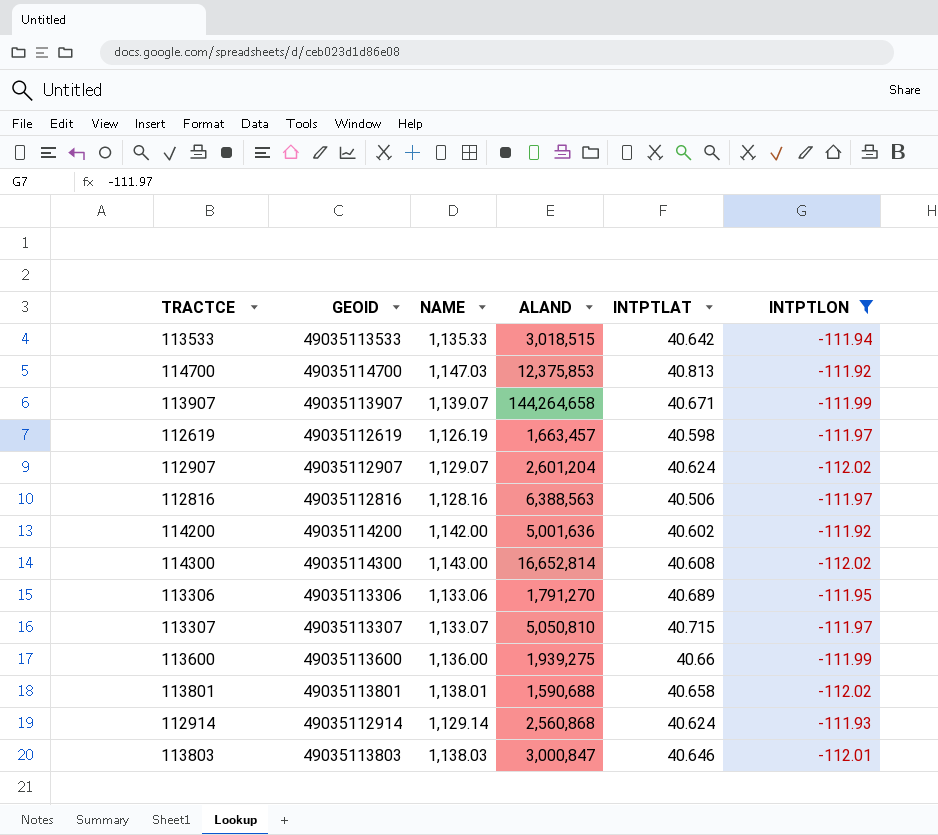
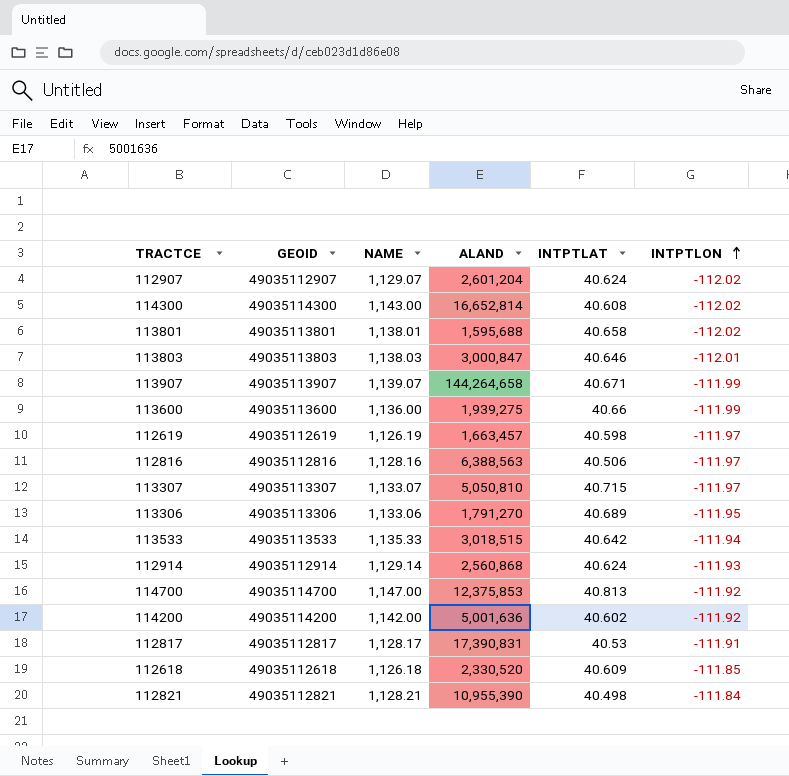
filter: INTPTLON <= -111.92 -> none
row order: none -> INTPTLON ascending
113801 | ALAND: 1,590,688 -> 1,595,688
114700 | NAME: 1,147.03 -> 1,147.00

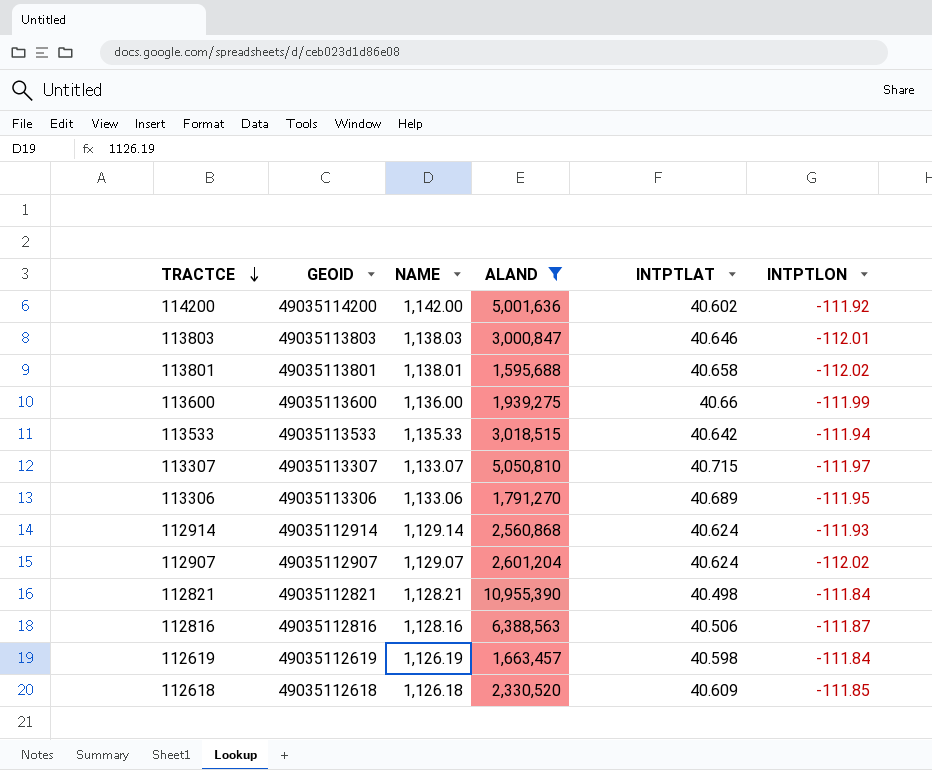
filter: none -> ALAND <= 10,955,390
row order: INTPTLON ascending -> TRACTCE descending
112816 | INTPTLON: -111.97 -> -111.87
112619 | INTPTLON: -111.97 -> -111.84

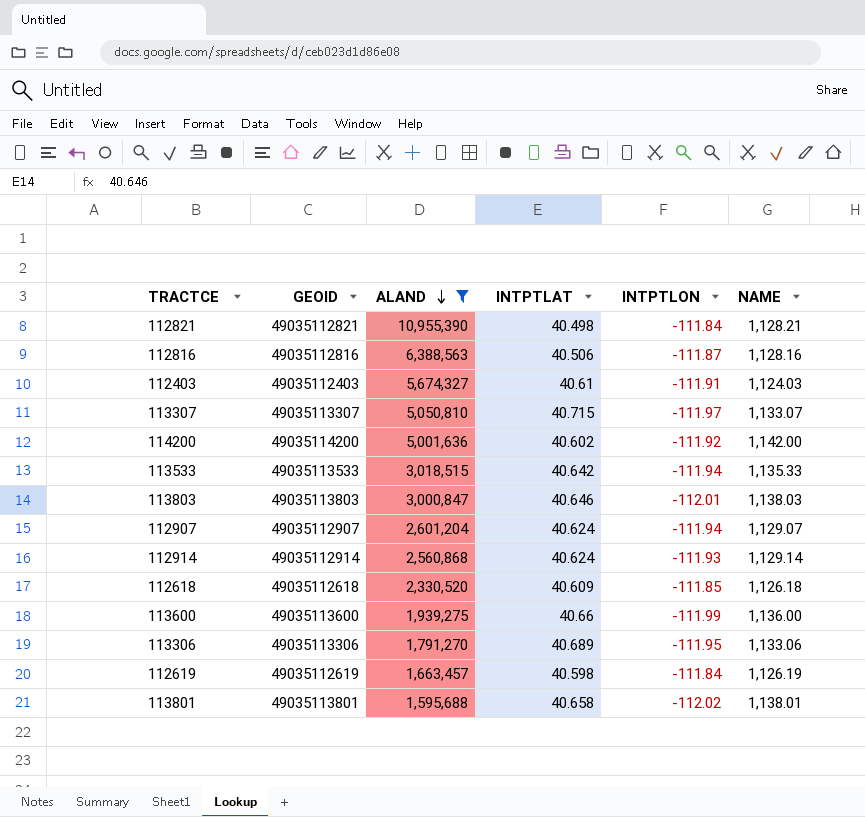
row order: TRACTCE descending -> ALAND descending
column NAME | position: 3 -> 6
row 112403: none -> 49035112403 | 5,674,327 | 40.61 | -111.91 | 1,124.03
112907 | INTPTLON: -112.02 -> -111.94

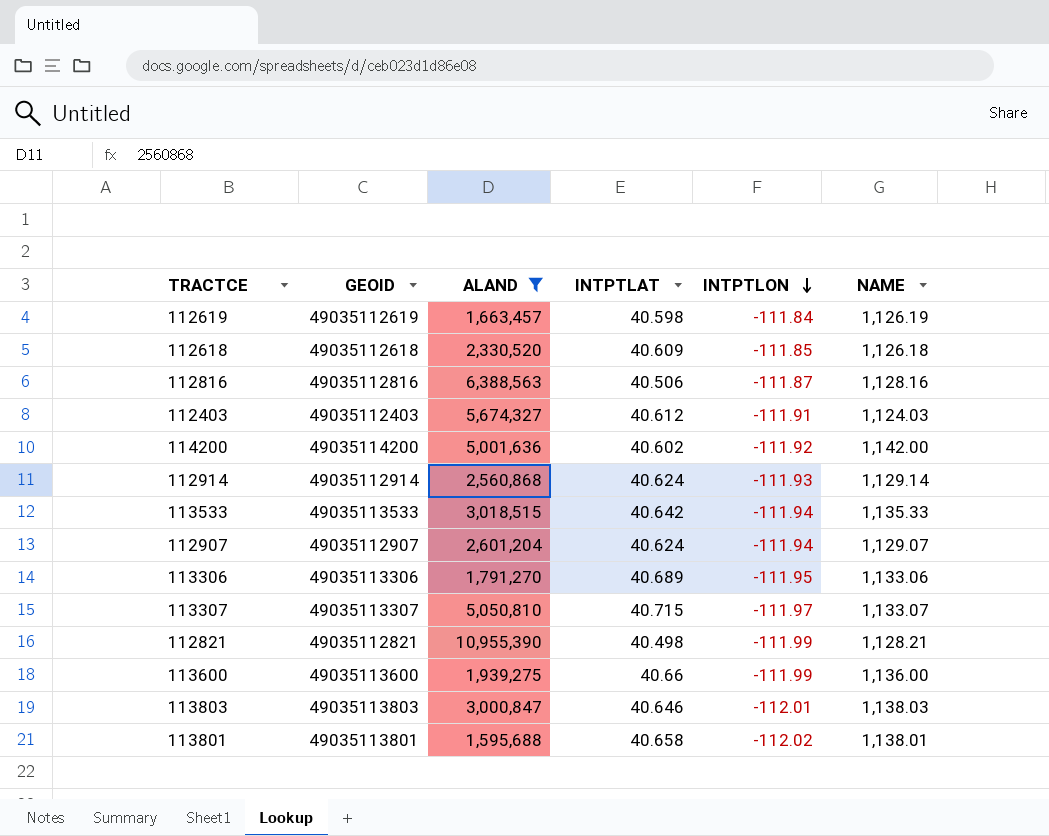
row order: ALAND descending -> INTPTLON descending
112403 | INTPTLAT: 40.61 -> 40.612
112821 | INTPTLON: -111.84 -> -111.99

